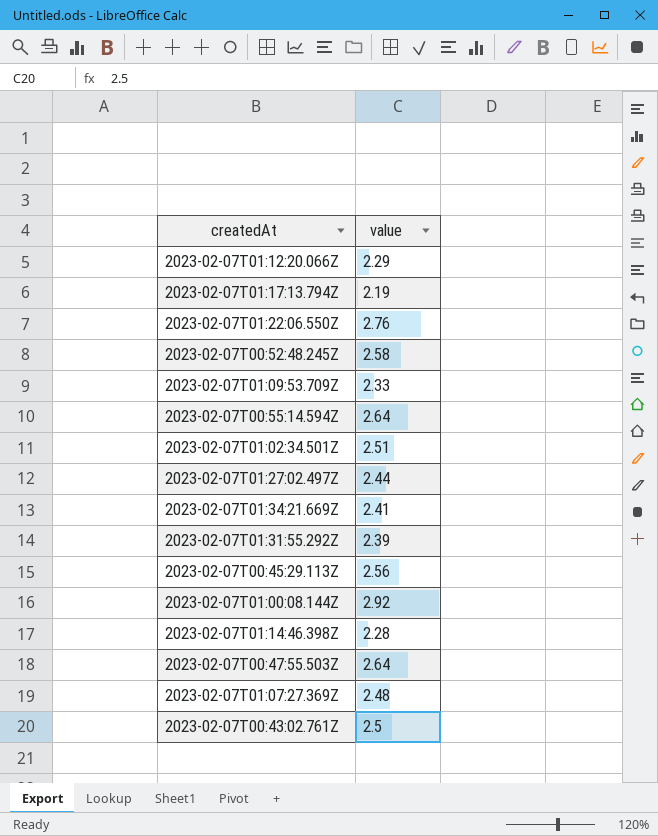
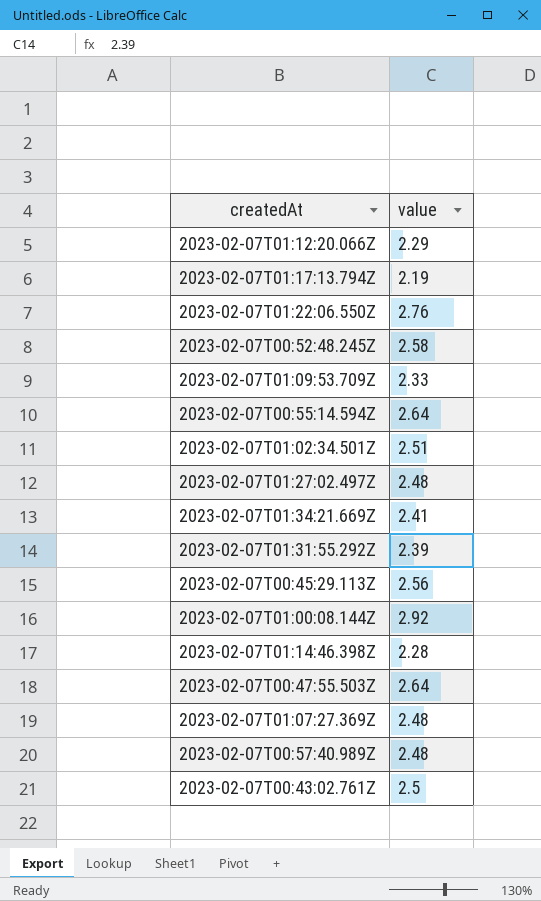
2023-02-07T01:27:02.497Z | value: 2.44 -> 2.48
row 2023-02-07T00:57:40.989Z: none -> 2.48

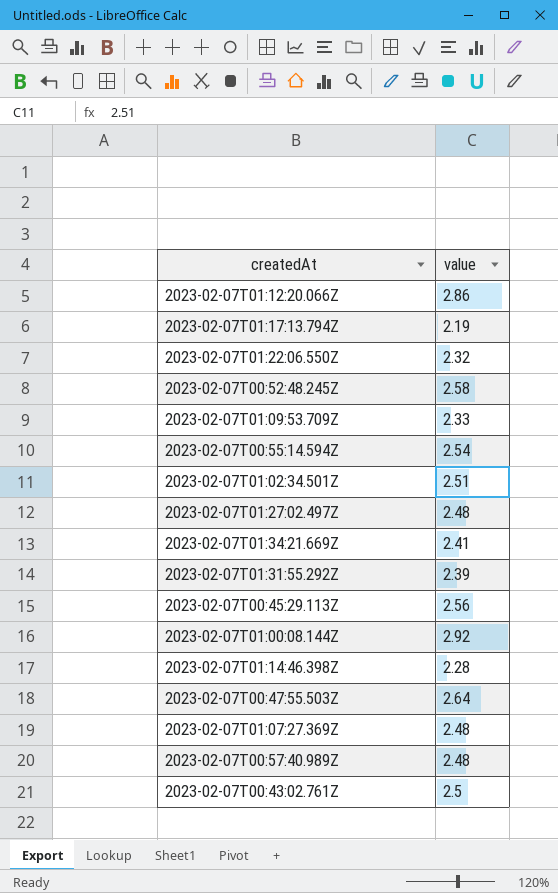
2023-02-07T01:12:20.066Z | value: 2.29 -> 2.86
2023-02-07T01:22:06.550Z | value: 2.76 -> 2.32
2023-02-07T00:55:14.594Z | value: 2.64 -> 2.54

